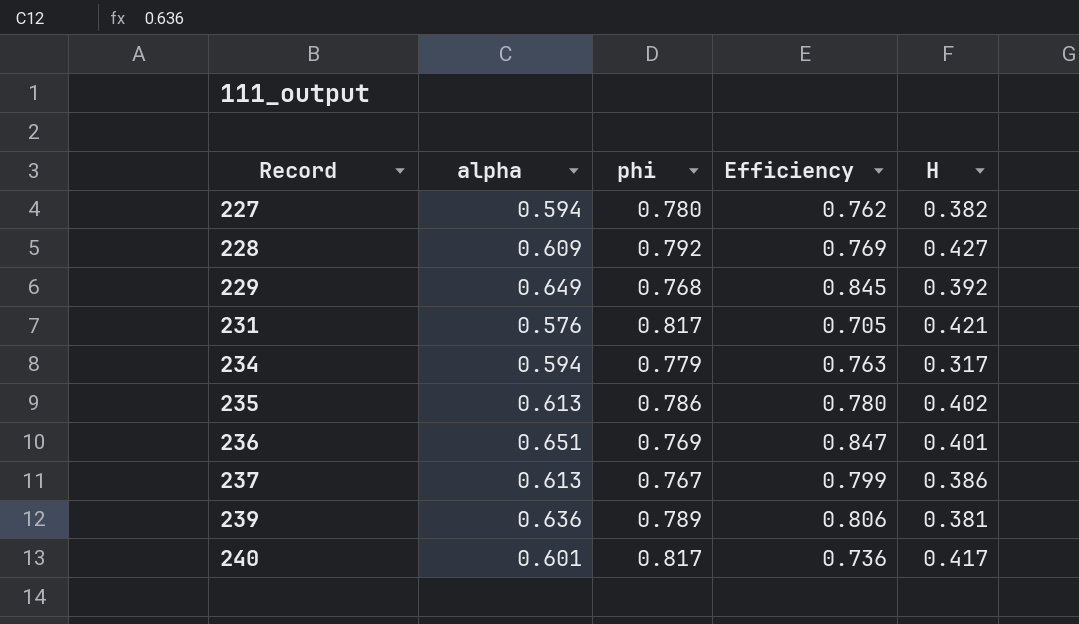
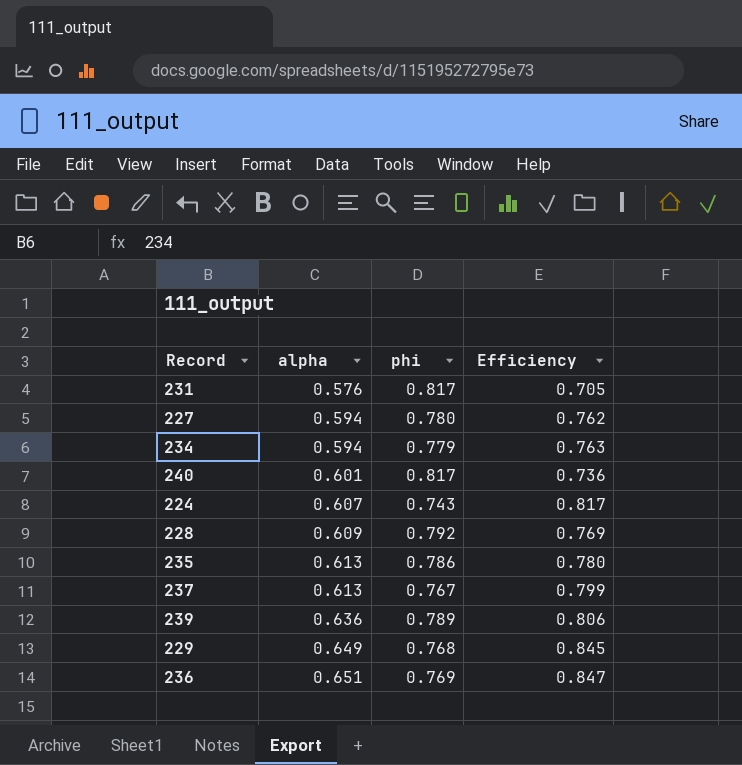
row order: Record ascending -> alpha ascending
column H | position: 5 -> none
row 224: none -> 0.607 | 0.743 | 0.817

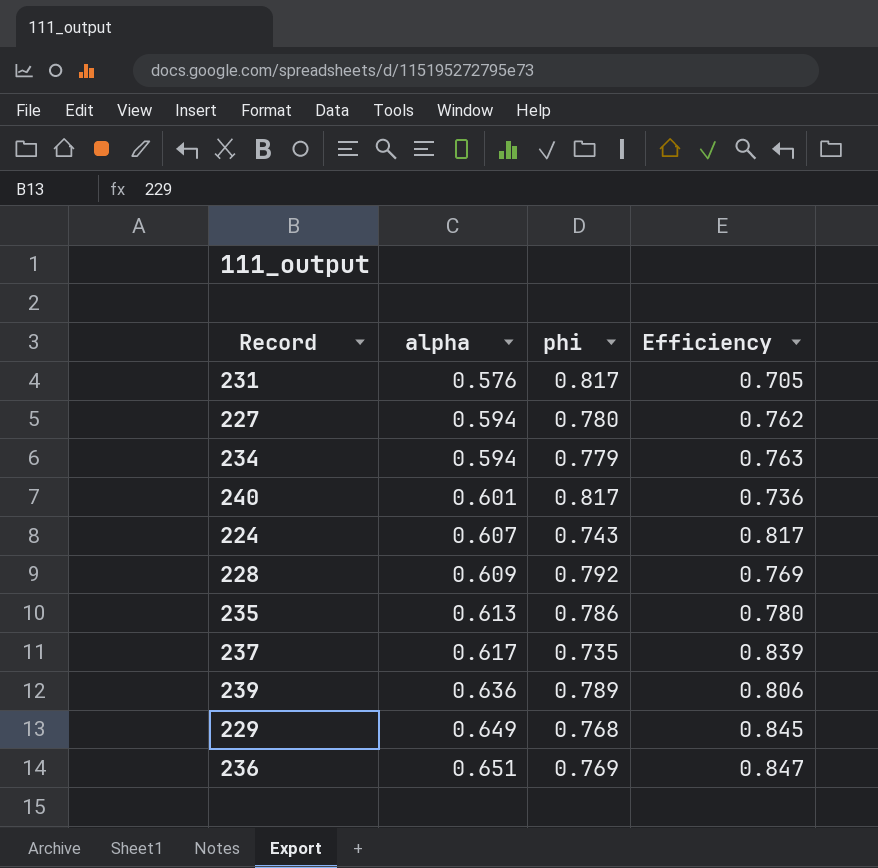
237 | alpha: 0.613 -> 0.617
237 | phi: 0.767 -> 0.735
237 | Efficiency: 0.799 -> 0.839

